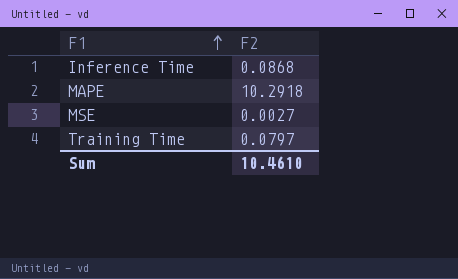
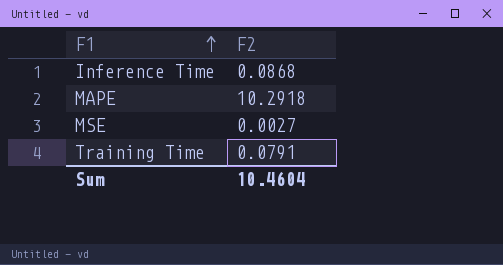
Training Time | F2: 0.0797 -> 0.0791
Sum | F2: 10.4610 -> 10.4604

